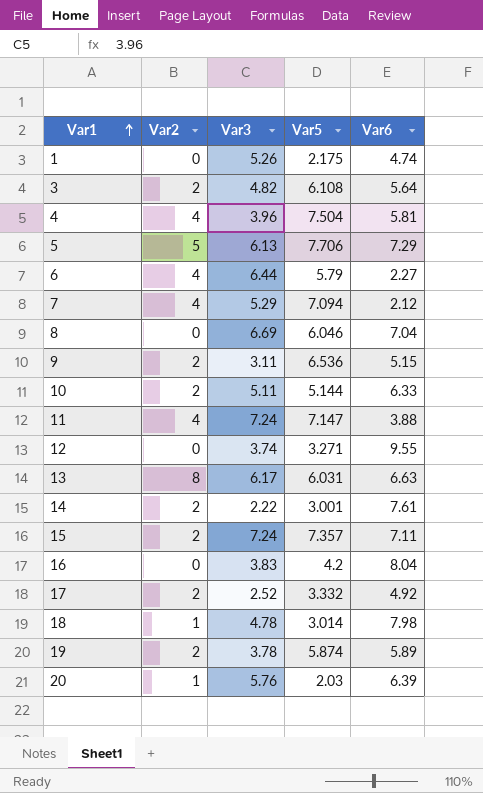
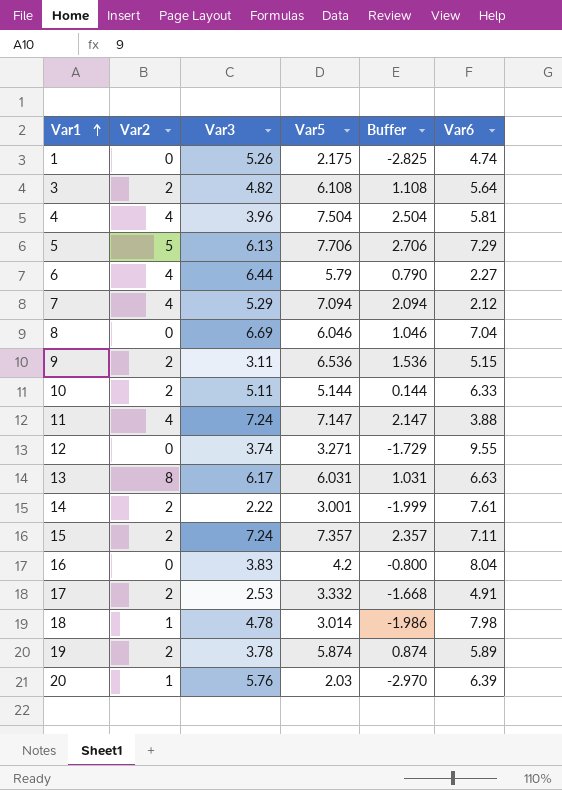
column Buffer | formula: none -> [Var5] - 5
17 | Var3: 2.52 -> 2.53
17 | Var6: 4.92 -> 4.91

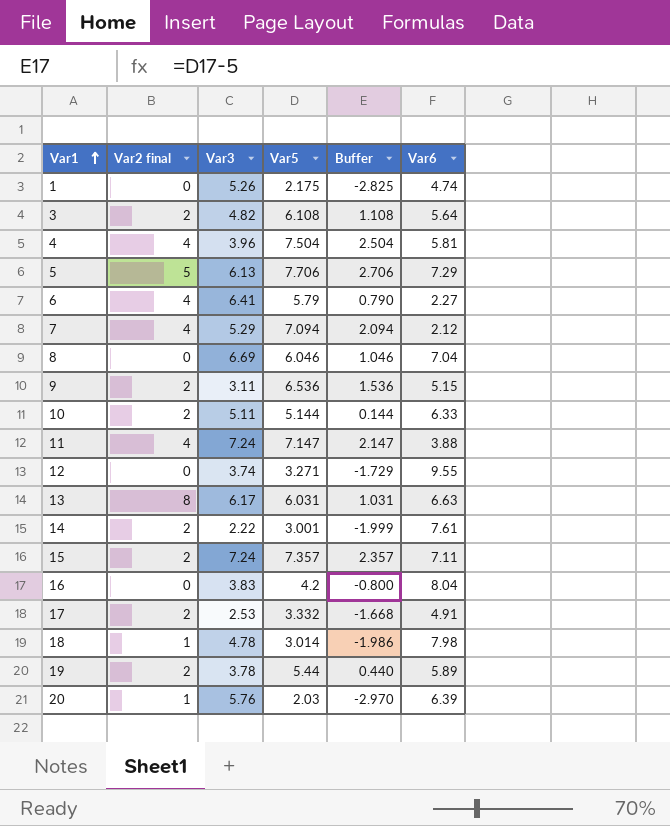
column name: Var2 -> Var2 final
6 | Var3: 6.44 -> 6.41
19 | Var5: 5.874 -> 5.44
19 | Buffer: 0.874 -> 0.440

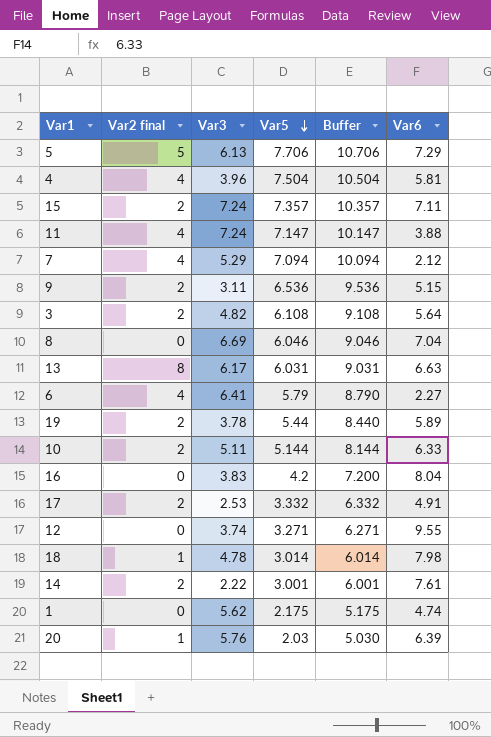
row order: Var1 ascending -> Var5 descending
column Buffer | formula: [Var5] - 5 -> [Var5] + 3
1 | Var3: 5.26 -> 5.62

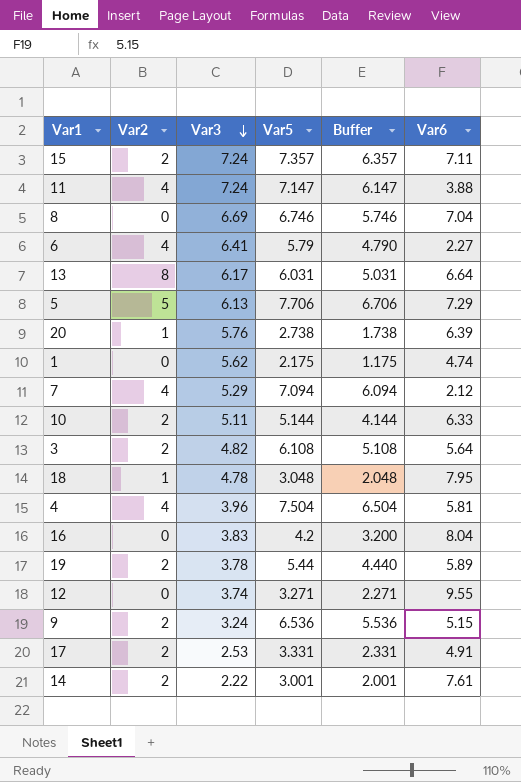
row order: Var5 descending -> Var3 descending
column name: Var2 final -> Var2
column Buffer | formula: [Var5] + 3 -> [Var5] - 1
8 | Var5: 6.046 -> 6.746
13 | Var6: 6.63 -> 6.64
20 | Var5: 2.03 -> 2.738
18 | Var5: 3.014 -> 3.048
18 | Var6: 7.98 -> 7.95
9 | Var3: 3.11 -> 3.24
17 | Var5: 3.332 -> 3.331

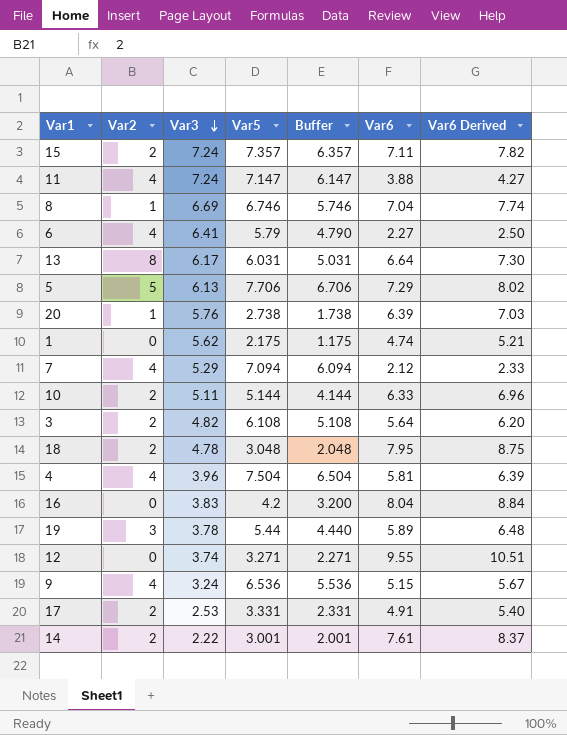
column Var6 Derived | formula: none -> [Var6] * 1.1
8 | Var2: 0 -> 1
18 | Var2: 1 -> 2
19 | Var2: 2 -> 3
9 | Var2: 2 -> 4

